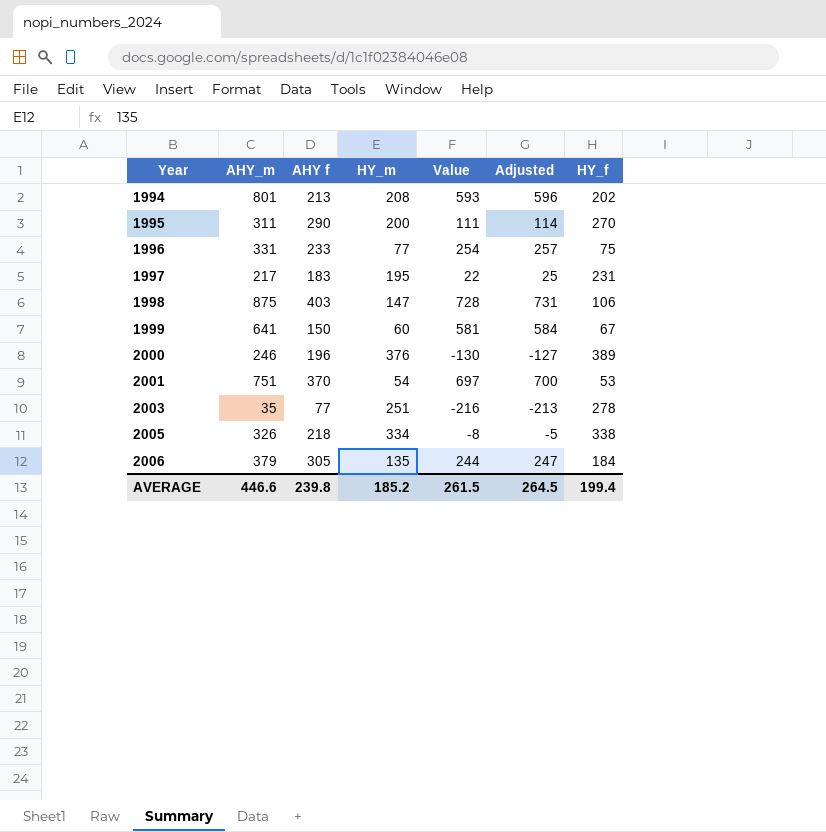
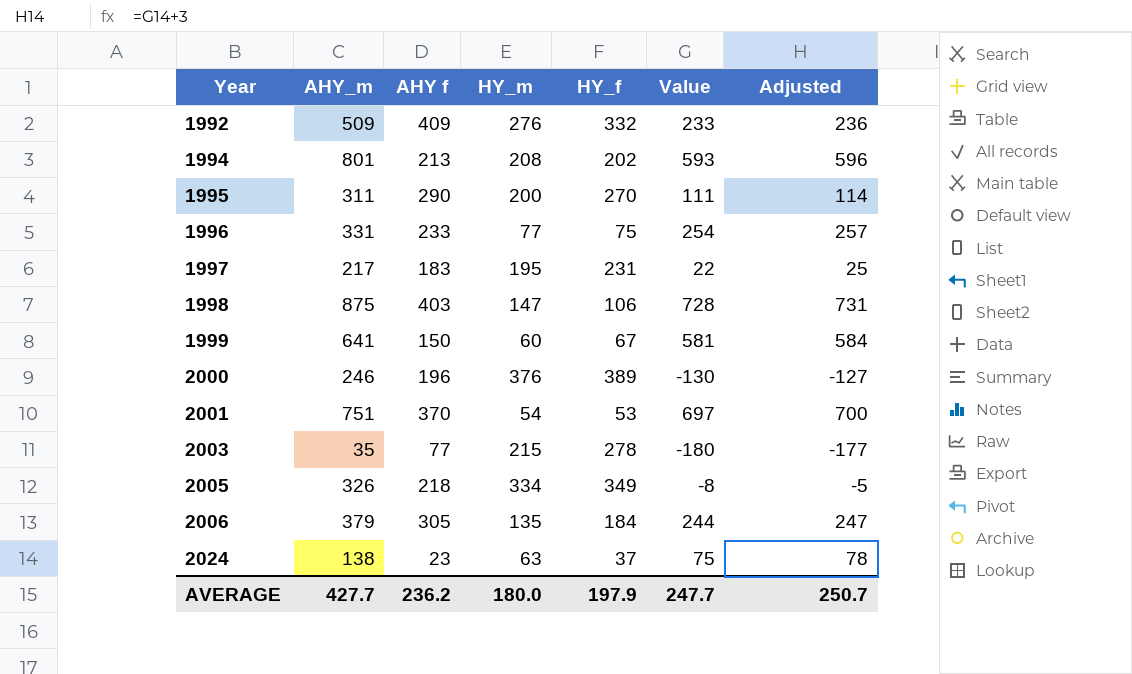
column HY_f | position: 7 -> 5
row 1992: none -> 509 | 409 | 276 | 332 | 233 | 236
2003 | HY_m: 251 -> 215
2003 | Value: -216 -> -180
2003 | Adjusted: -213 -> -177
2005 | HY_f: 338 -> 349
row 2024: none -> 138 | 23 | 63 | 37 | 75 | 78
AVERAGE | AHY_m: 446.6 -> 427.7
AVERAGE | AHY f: 239.8 -> 236.2
AVERAGE | HY_m: 185.2 -> 180.0
AVERAGE | HY_f: 199.4 -> 197.9
AVERAGE | Value: 261.5 -> 247.7
AVERAGE | Adjusted: 264.5 -> 250.7

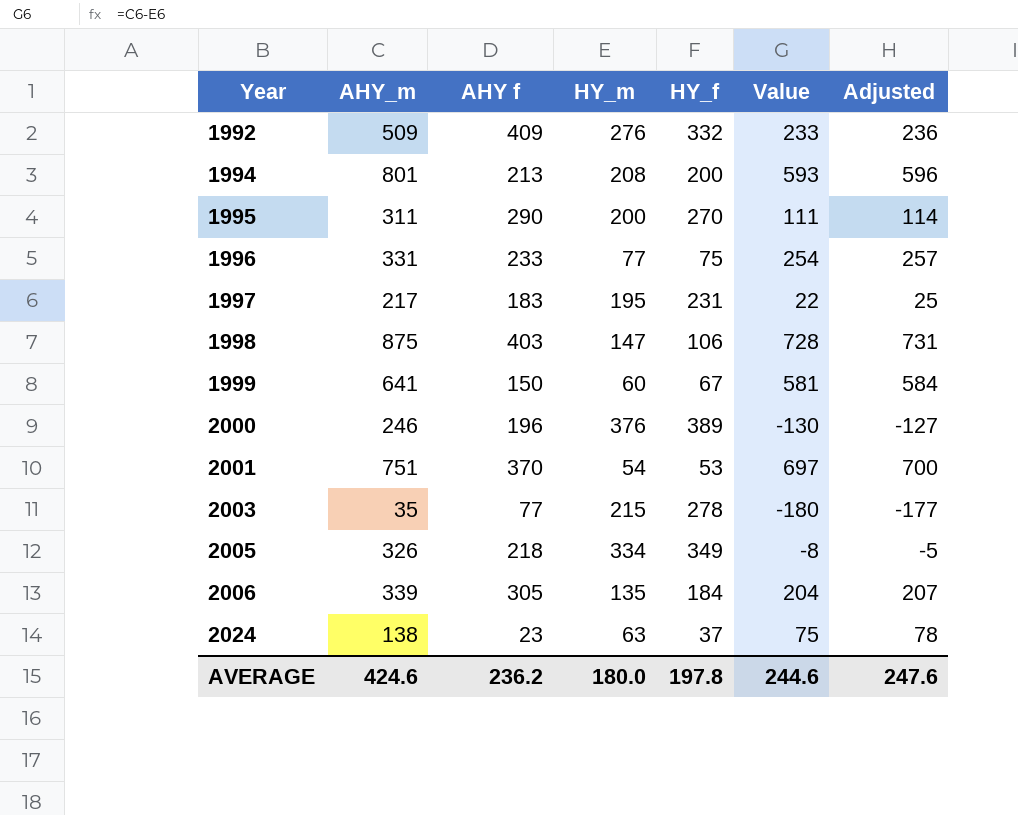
1994 | HY_f: 202 -> 200
2006 | AHY_m: 379 -> 339
2006 | Value: 244 -> 204
2006 | Adjusted: 247 -> 207
AVERAGE | AHY_m: 427.7 -> 424.6
AVERAGE | HY_f: 197.9 -> 197.8
AVERAGE | Value: 247.7 -> 244.6
AVERAGE | Adjusted: 250.7 -> 247.6

